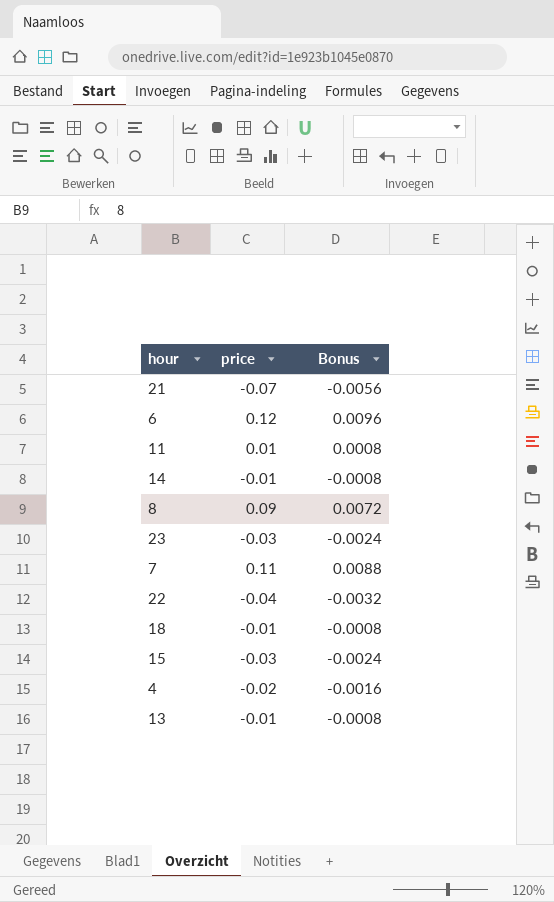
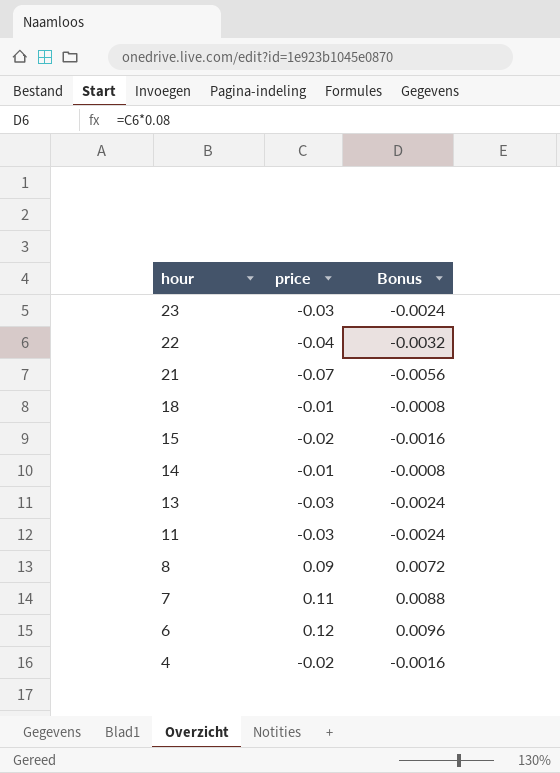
row order: none -> hour descending
15 | price: -0.03 -> -0.02
15 | Bonus: -0.0024 -> -0.0016
13 | price: -0.01 -> -0.03
13 | Bonus: -0.0008 -> -0.0024
11 | price: 0.01 -> -0.03
11 | Bonus: 0.0008 -> -0.0024

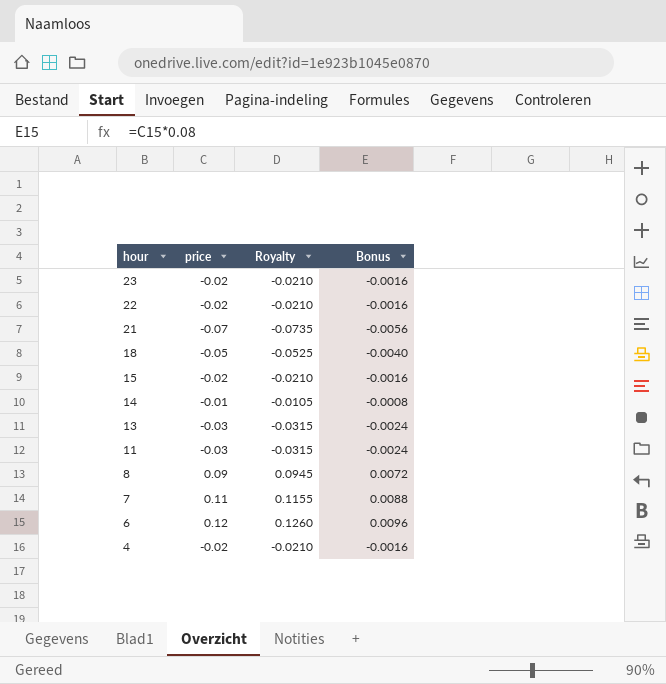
column Royalty | formula: none -> [price] * 1.05
23 | price: -0.03 -> -0.02
23 | Bonus: -0.0024 -> -0.0016
22 | price: -0.04 -> -0.02
22 | Bonus: -0.0032 -> -0.0016
18 | price: -0.01 -> -0.05
18 | Bonus: -0.0008 -> -0.0040

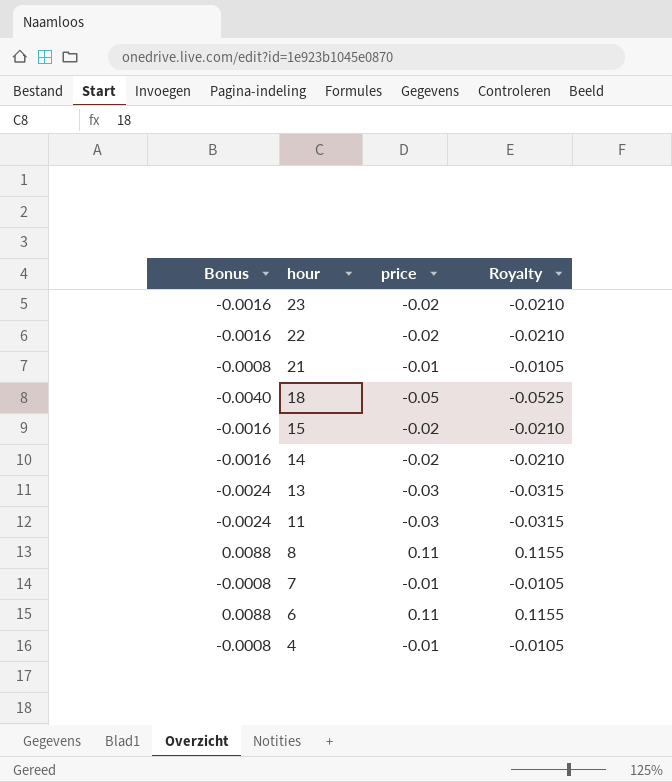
column Bonus | position: 4 -> 1
21 | Bonus: -0.0056 -> -0.0008
21 | price: -0.07 -> -0.01
21 | Royalty: -0.0735 -> -0.0105
14 | Bonus: -0.0008 -> -0.0016
14 | price: -0.01 -> -0.02
14 | Royalty: -0.0105 -> -0.0210
8 | Bonus: 0.0072 -> 0.0088
8 | price: 0.09 -> 0.11
8 | Royalty: 0.0945 -> 0.1155
7 | Bonus: 0.0088 -> -0.0008
7 | price: 0.11 -> -0.01
7 | Royalty: 0.1155 -> -0.0105
6 | Bonus: 0.0096 -> 0.0088
6 | price: 0.12 -> 0.11
6 | Royalty: 0.1260 -> 0.1155
4 | Bonus: -0.0016 -> -0.0008
4 | price: -0.02 -> -0.01
4 | Royalty: -0.0210 -> -0.0105

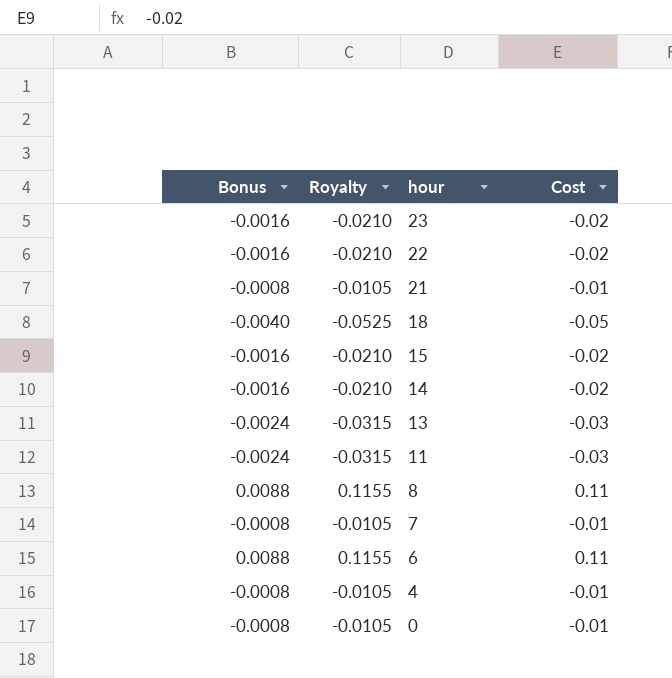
column Royalty | position: 4 -> 2
column name: price -> Cost
row 0: none -> -0.0008 | -0.0105 | -0.01

